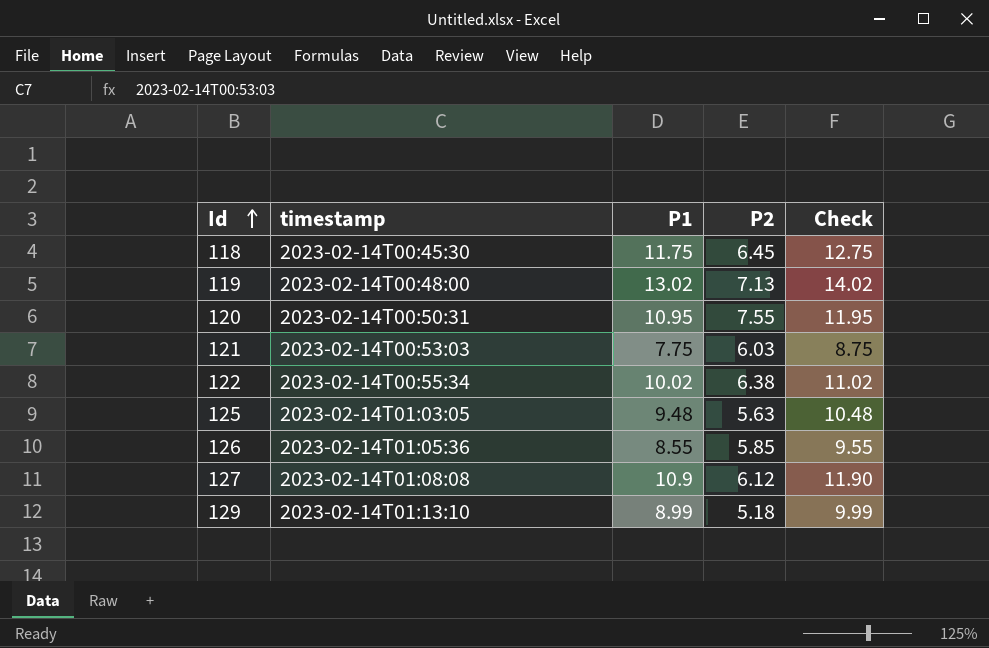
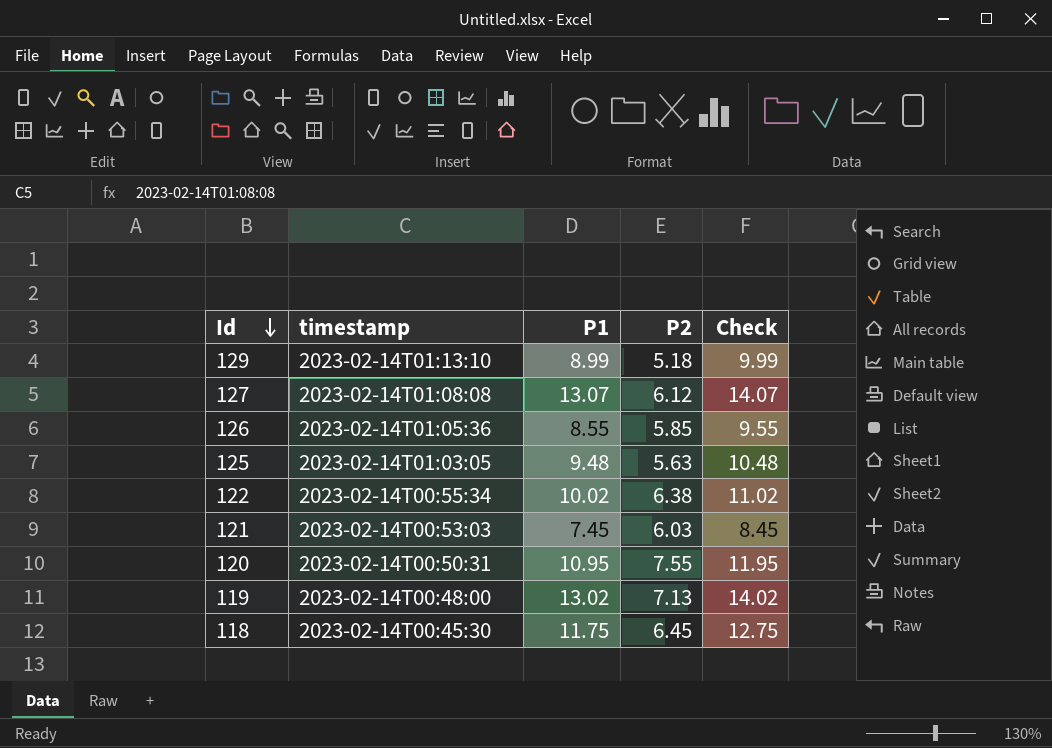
row order: Id ascending -> Id descending
127 | P1: 10.9 -> 13.07
127 | Check: 11.90 -> 14.07
121 | P1: 7.75 -> 7.45
121 | Check: 8.75 -> 8.45

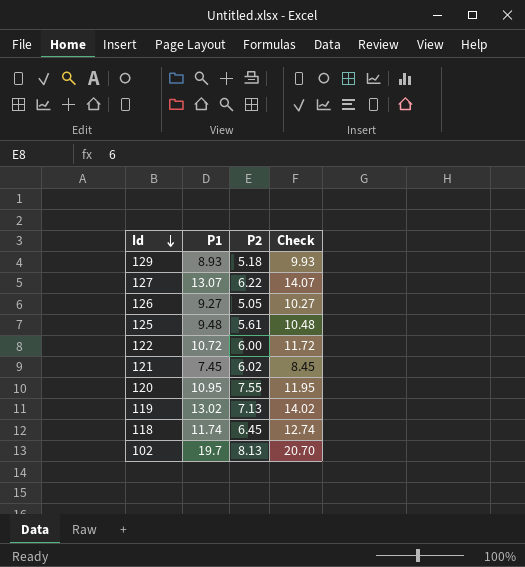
column timestamp | position: 2 -> none
129 | P1: 8.99 -> 8.93
129 | Check: 9.99 -> 9.93
127 | P2: 6.12 -> 6.22
126 | P1: 8.55 -> 9.27
126 | P2: 5.85 -> 5.05
126 | Check: 9.55 -> 10.27
125 | P2: 5.63 -> 5.61
122 | P1: 10.02 -> 10.72
122 | P2: 6.38 -> 6.00
122 | Check: 11.02 -> 11.72
121 | P2: 6.03 -> 6.02
118 | P1: 11.75 -> 11.74
118 | Check: 12.75 -> 12.74
row 102: none -> 19.7 | 8.13 | 20.70

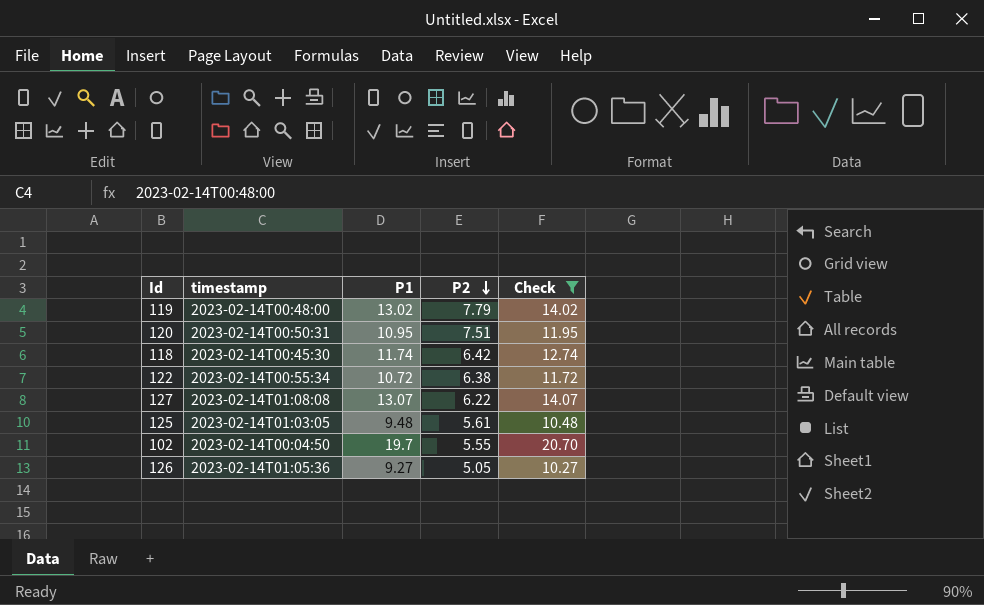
filter: none -> Check >= 10.27
row order: Id descending -> P2 descending
column timestamp | position: none -> 2
119 | P2: 7.13 -> 7.79
120 | P2: 7.55 -> 7.51
118 | P2: 6.45 -> 6.42
122 | P2: 6.00 -> 6.38
102 | P2: 8.13 -> 5.55

